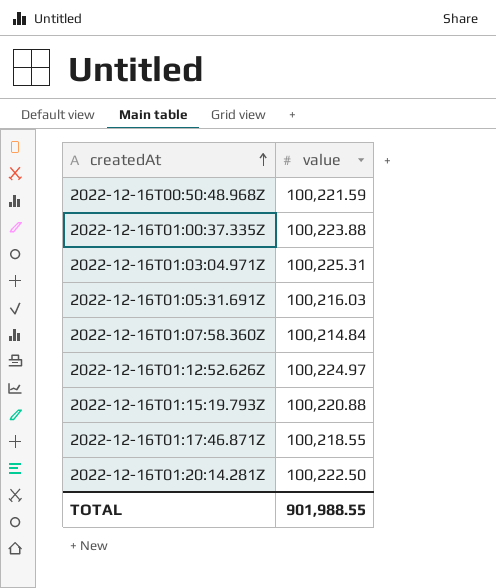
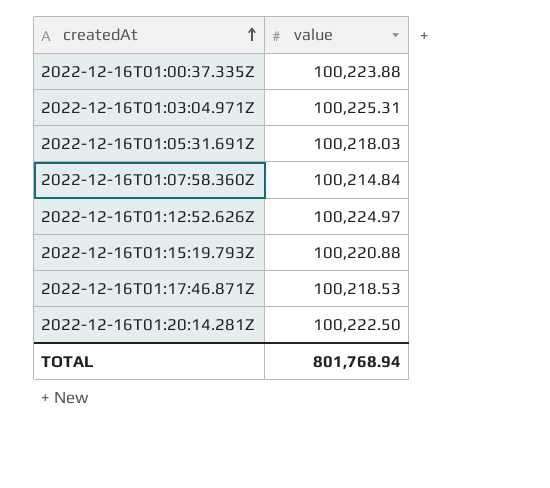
row 2022-12-16T00:50:48.968Z: 100,221.59 -> none
2022-12-16T01:05:31.691Z | value: 100,216.03 -> 100,218.03
2022-12-16T01:17:46.871Z | value: 100,218.55 -> 100,218.53
TOTAL | value: 901,988.55 -> 801,768.94

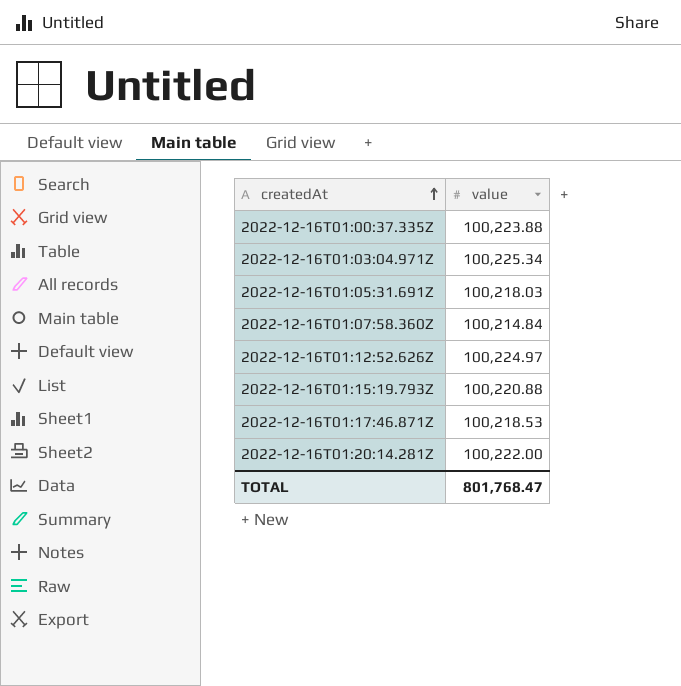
2022-12-16T01:03:04.971Z | value: 100,225.31 -> 100,225.34
2022-12-16T01:20:14.281Z | value: 100,222.50 -> 100,222.00
TOTAL | value: 801,768.94 -> 801,768.47

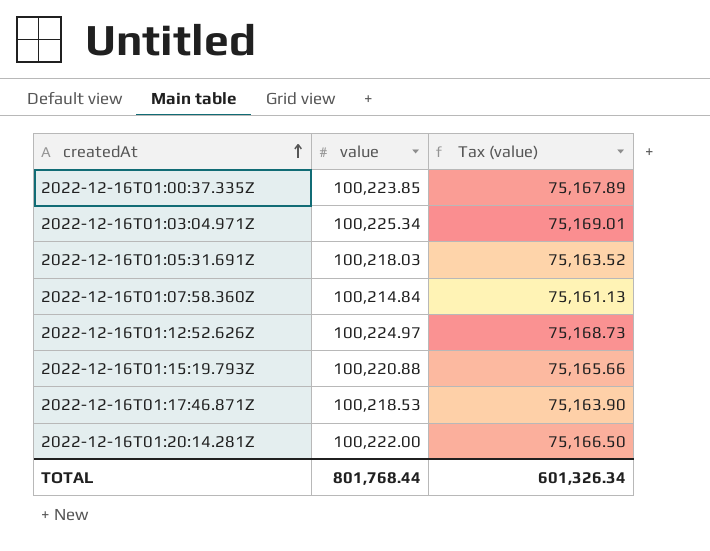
column Tax (value) | formula: none -> [value] * 0.75
2022-12-16T01:00:37.335Z | value: 100,223.88 -> 100,223.85
TOTAL | value: 801,768.47 -> 801,768.44

